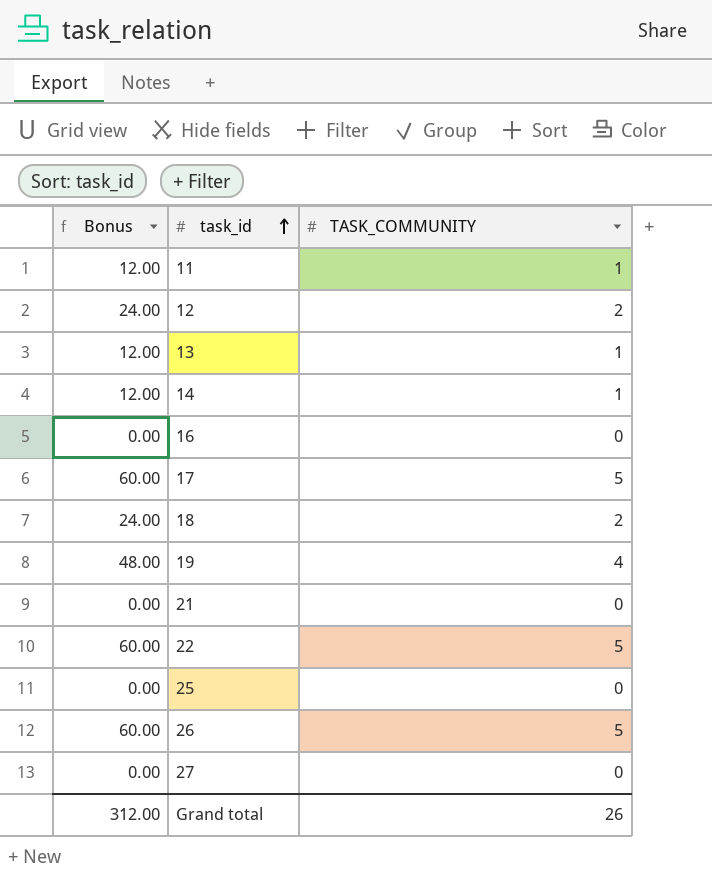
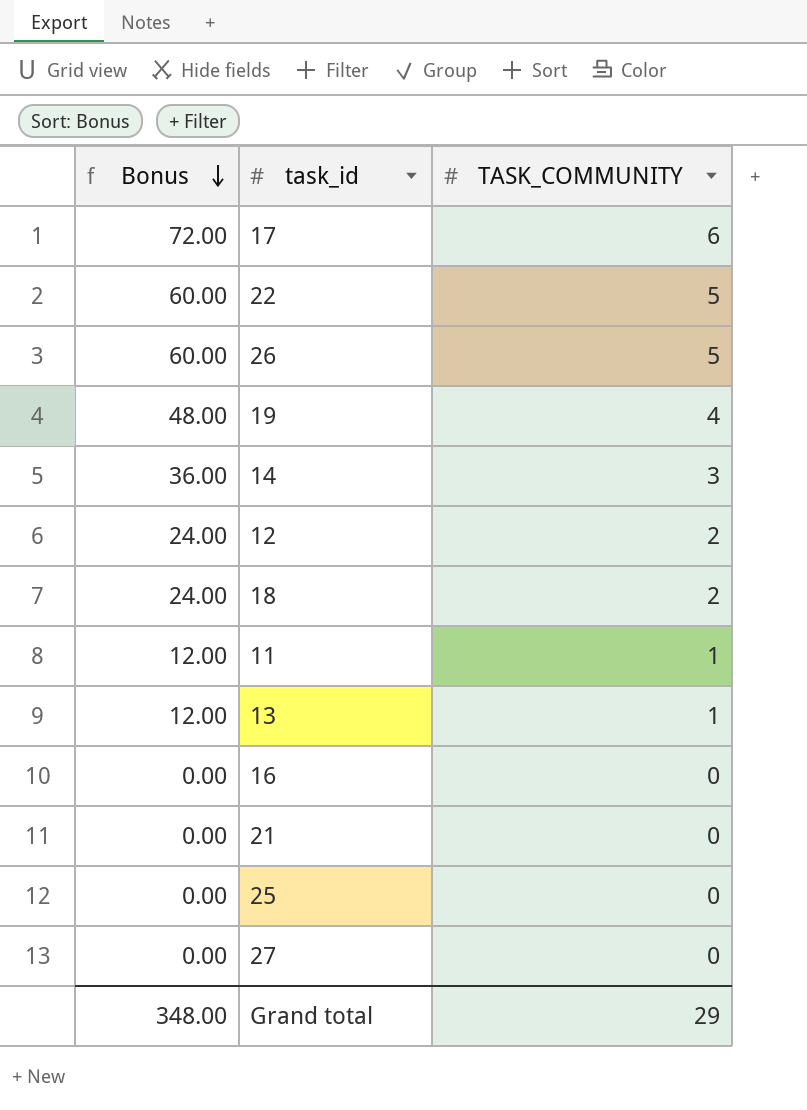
row order: task_id ascending -> Bonus descending
17 | Bonus: 60.00 -> 72.00
17 | TASK_COMMUNITY: 5 -> 6
14 | Bonus: 12.00 -> 36.00
14 | TASK_COMMUNITY: 1 -> 3
Grand total | Bonus: 312.00 -> 348.00
Grand total | TASK_COMMUNITY: 26 -> 29

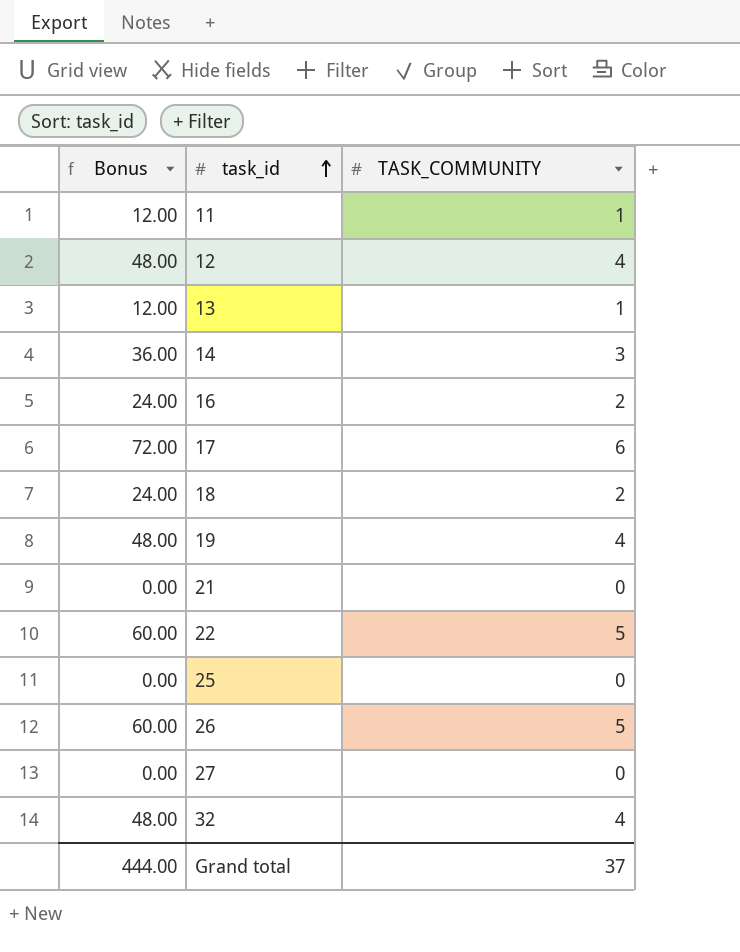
row order: Bonus descending -> task_id ascending
12 | Bonus: 24.00 -> 48.00
12 | TASK_COMMUNITY: 2 -> 4
16 | Bonus: 0.00 -> 24.00
16 | TASK_COMMUNITY: 0 -> 2
row 32: none -> 48.00 | 4
Grand total | Bonus: 348.00 -> 444.00
Grand total | TASK_COMMUNITY: 29 -> 37

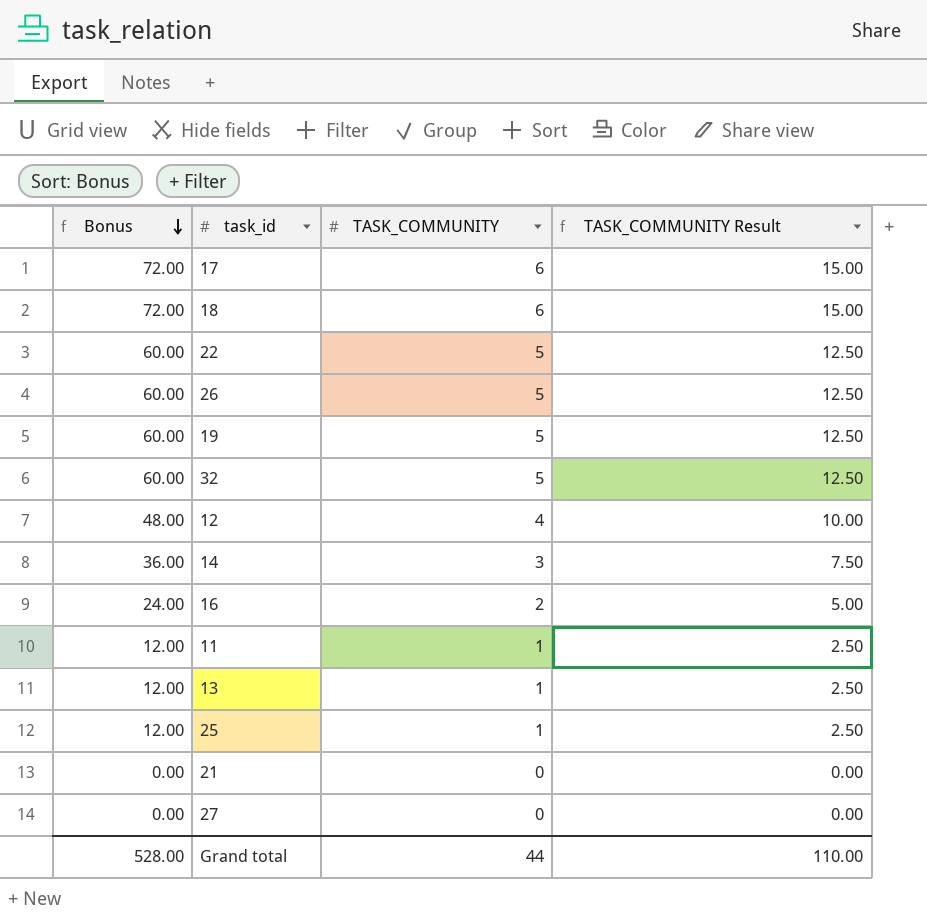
row order: task_id ascending -> Bonus descending
column TASK_COMMUNITY Result | formula: none -> [TASK_COMMUNITY] * 2.5
18 | Bonus: 24.00 -> 72.00
18 | TASK_COMMUNITY: 2 -> 6
19 | Bonus: 48.00 -> 60.00
19 | TASK_COMMUNITY: 4 -> 5
32 | Bonus: 48.00 -> 60.00
32 | TASK_COMMUNITY: 4 -> 5
25 | Bonus: 0.00 -> 12.00
25 | TASK_COMMUNITY: 0 -> 1
Grand total | Bonus: 444.00 -> 528.00
Grand total | TASK_COMMUNITY: 37 -> 44

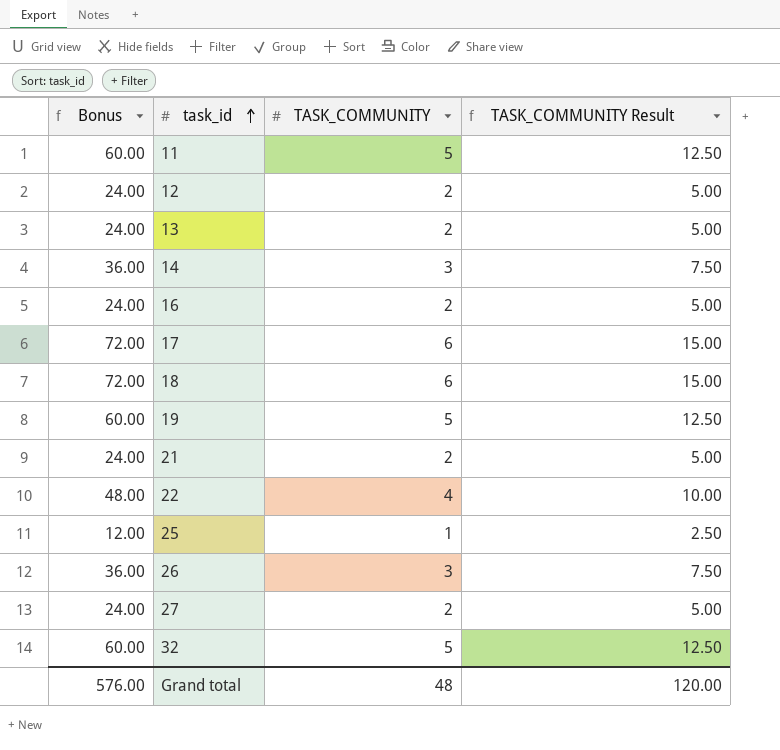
row order: Bonus descending -> task_id ascending
11 | Bonus: 12.00 -> 60.00
11 | TASK_COMMUNITY: 1 -> 5
11 | TASK_COMMUNITY Result: 2.50 -> 12.50
12 | Bonus: 48.00 -> 24.00
12 | TASK_COMMUNITY: 4 -> 2
12 | TASK_COMMUNITY Result: 10.00 -> 5.00
13 | Bonus: 12.00 -> 24.00
13 | TASK_COMMUNITY: 1 -> 2
13 | TASK_COMMUNITY Result: 2.50 -> 5.00
21 | Bonus: 0.00 -> 24.00
21 | TASK_COMMUNITY: 0 -> 2
21 | TASK_COMMUNITY Result: 0.00 -> 5.00
22 | Bonus: 60.00 -> 48.00
22 | TASK_COMMUNITY: 5 -> 4
22 | TASK_COMMUNITY Result: 12.50 -> 10.00
26 | Bonus: 60.00 -> 36.00
26 | TASK_COMMUNITY: 5 -> 3
26 | TASK_COMMUNITY Result: 12.50 -> 7.50
27 | Bonus: 0.00 -> 24.00
27 | TASK_COMMUNITY: 0 -> 2
27 | TASK_COMMUNITY Result: 0.00 -> 5.00
Grand total | Bonus: 528.00 -> 576.00
Grand total | TASK_COMMUNITY: 44 -> 48
Grand total | TASK_COMMUNITY Result: 110.00 -> 120.00

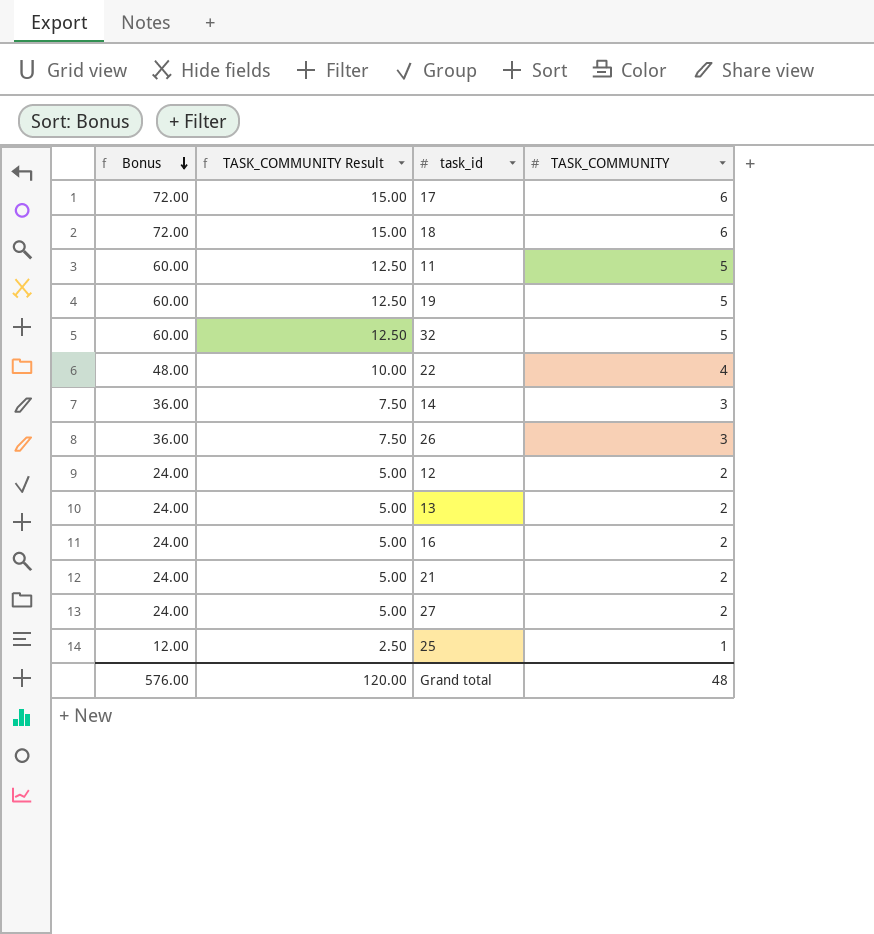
row order: task_id ascending -> Bonus descending
column TASK_COMMUNITY Result | position: 4 -> 2

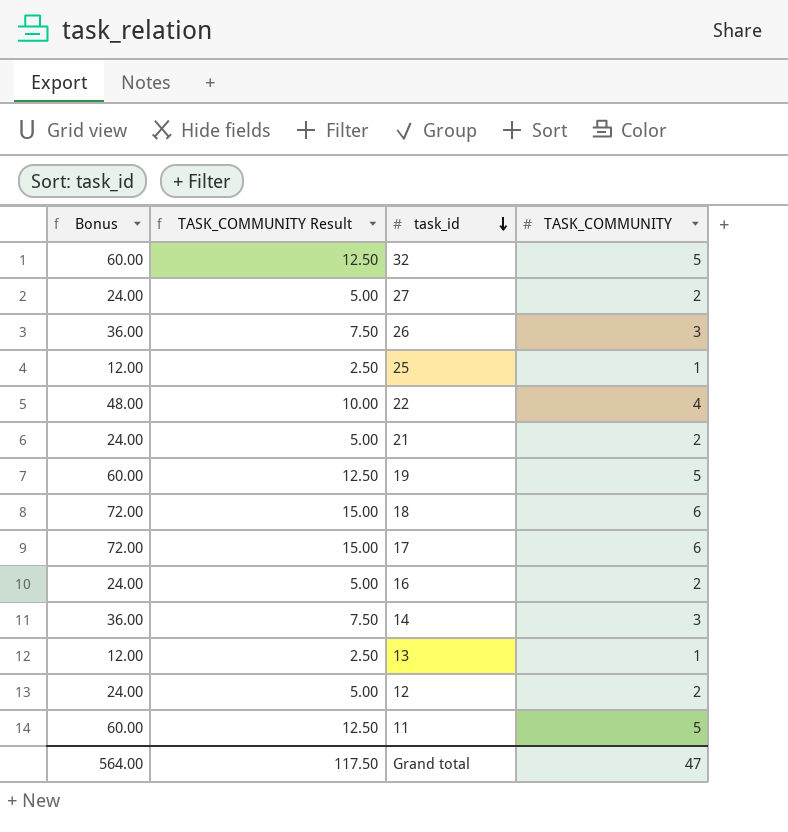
row order: Bonus descending -> task_id descending
13 | Bonus: 24.00 -> 12.00
13 | TASK_COMMUNITY Result: 5.00 -> 2.50
13 | TASK_COMMUNITY: 2 -> 1
Grand total | Bonus: 576.00 -> 564.00
Grand total | TASK_COMMUNITY Result: 120.00 -> 117.50
Grand total | TASK_COMMUNITY: 48 -> 47

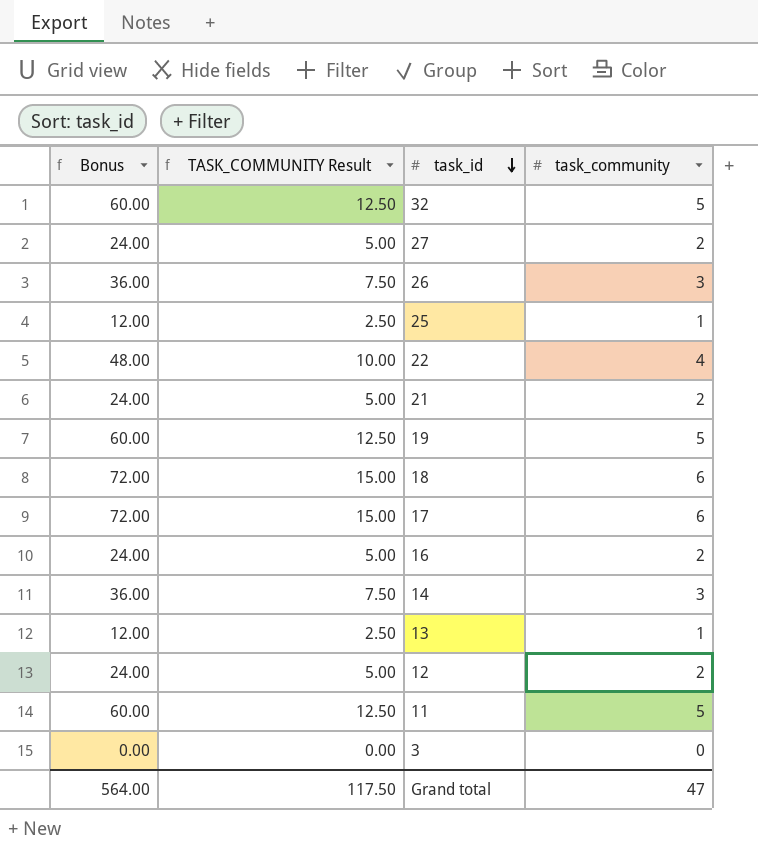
column name: TASK_COMMUNITY -> task_community
row 3: none -> 0.00 | 0.00 | 0

